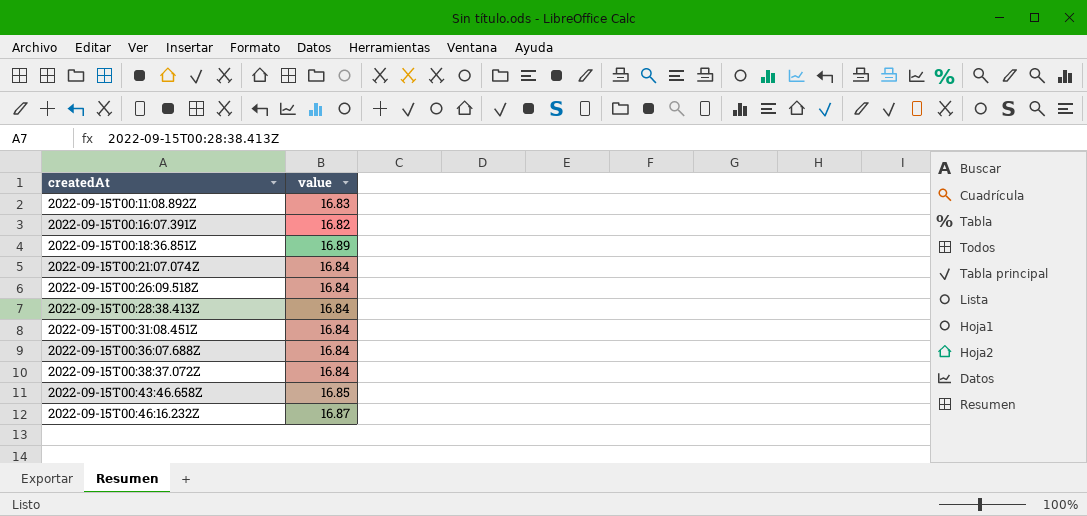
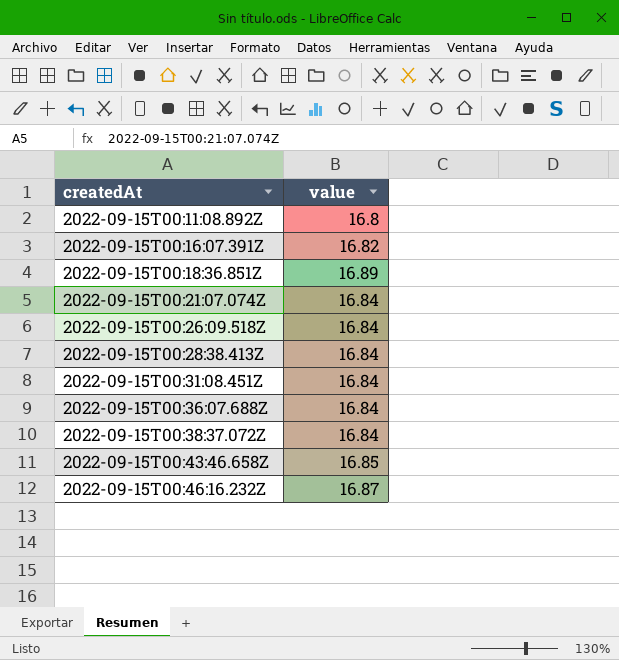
2022-09-15T00:11:08.892Z | value: 16.83 -> 16.8

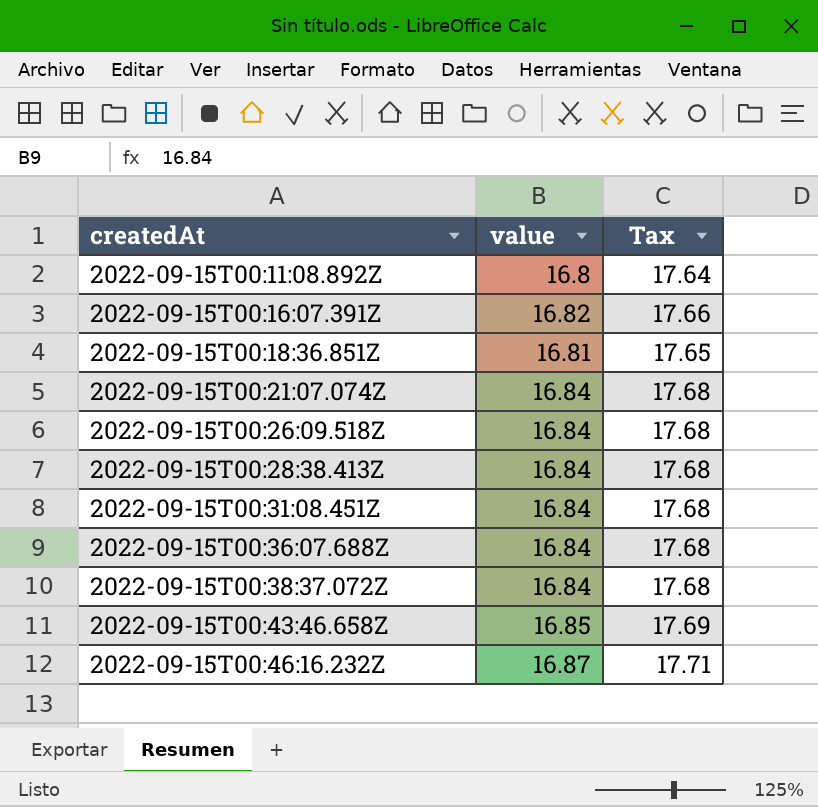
column Tax | formula: none -> [value] * 1.05
2022-09-15T00:18:36.851Z | value: 16.89 -> 16.81

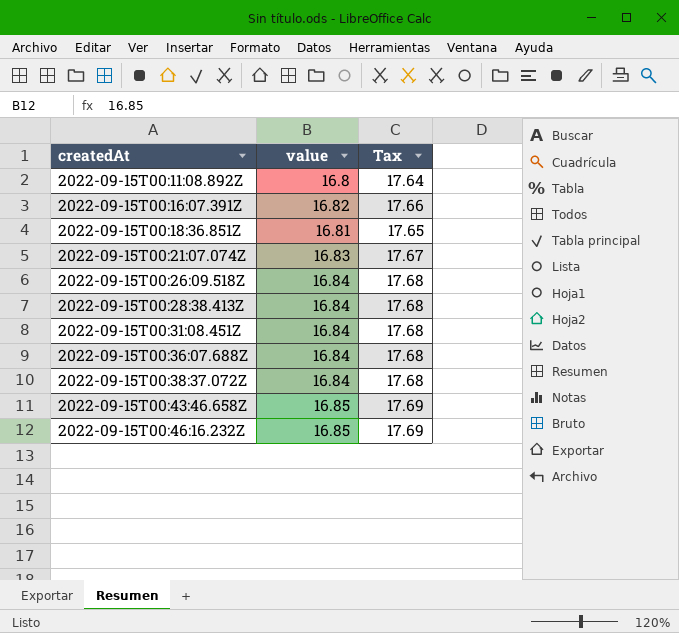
2022-09-15T00:21:07.074Z | value: 16.84 -> 16.83
2022-09-15T00:21:07.074Z | Tax: 17.68 -> 17.67
2022-09-15T00:46:16.232Z | value: 16.87 -> 16.85
2022-09-15T00:46:16.232Z | Tax: 17.71 -> 17.69

